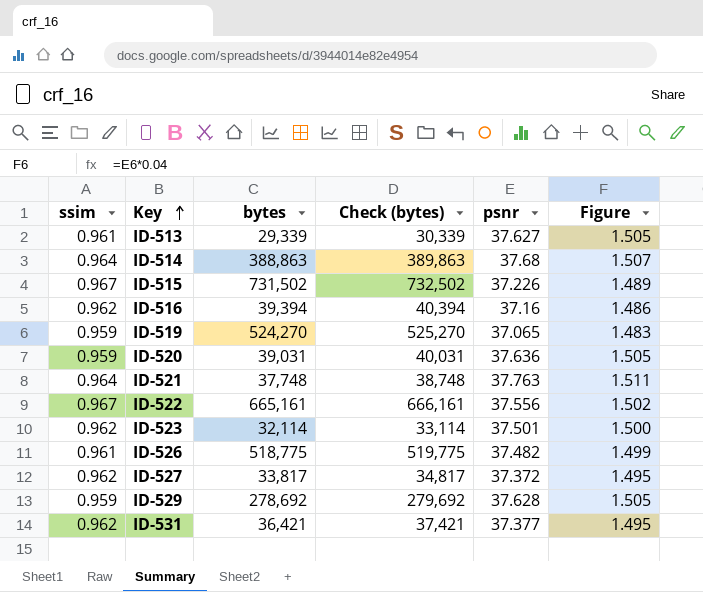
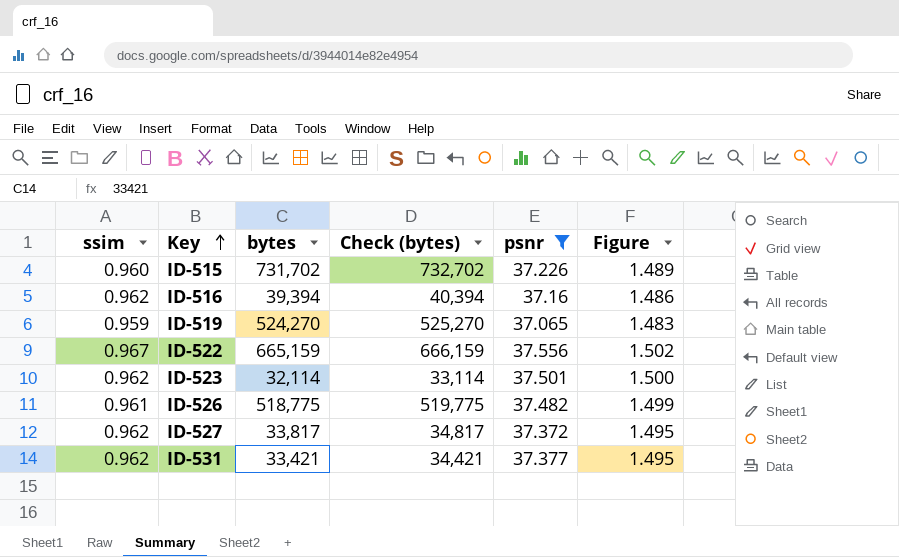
filter: none -> psnr <= 37.556
ID-515 | ssim: 0.967 -> 0.960
ID-515 | bytes: 731,502 -> 731,702
ID-515 | Check (bytes): 732,502 -> 732,702
ID-522 | bytes: 665,161 -> 665,159
ID-522 | Check (bytes): 666,161 -> 666,159
ID-531 | bytes: 36,421 -> 33,421
ID-531 | Check (bytes): 37,421 -> 34,421

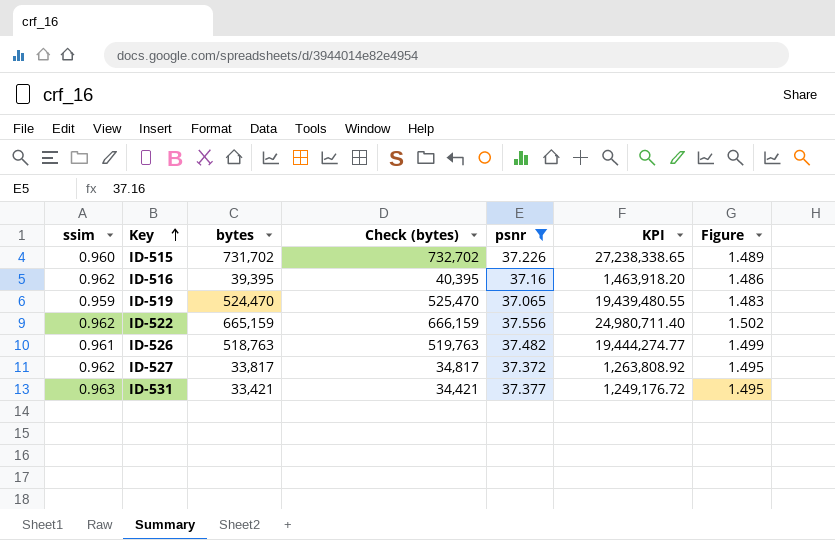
column KPI | formula: none -> [bytes] * [psnr]
row ID-523: 0.962 | 32,114 | 33,114 | 37.501 | 1.500 -> none
ID-516 | bytes: 39,394 -> 39,395
ID-516 | Check (bytes): 40,394 -> 40,395
ID-519 | bytes: 524,270 -> 524,470
ID-519 | Check (bytes): 525,270 -> 525,470
ID-522 | ssim: 0.967 -> 0.962
ID-526 | bytes: 518,775 -> 518,763
ID-526 | Check (bytes): 519,775 -> 519,763
ID-531 | ssim: 0.962 -> 0.963

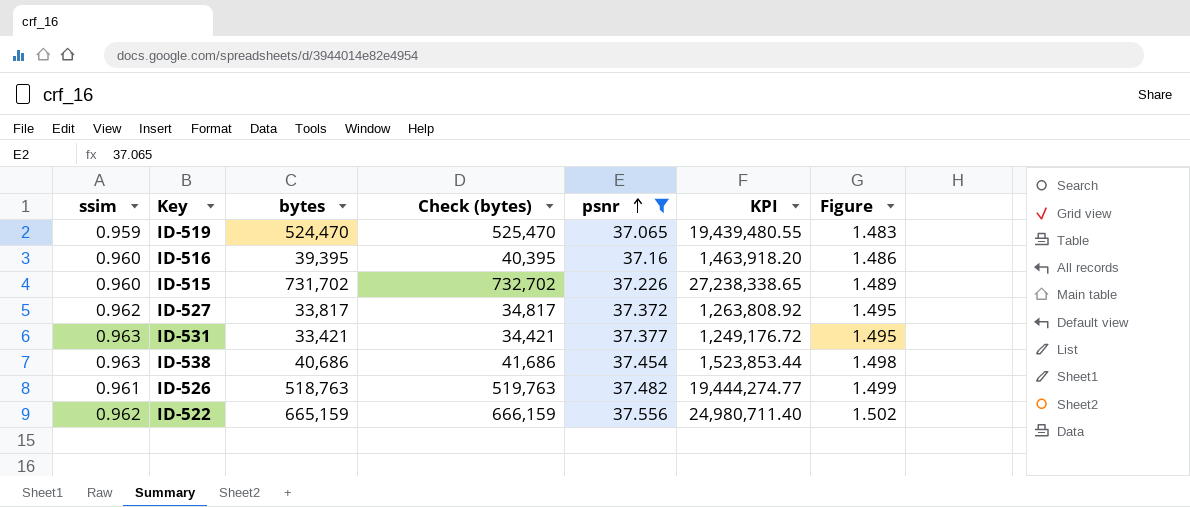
row order: Key ascending -> psnr ascending
ID-516 | ssim: 0.962 -> 0.960
row ID-538: none -> 0.963 | 40,686 | 41,686 | 37.454 | 1,523,853.44 | 1.498

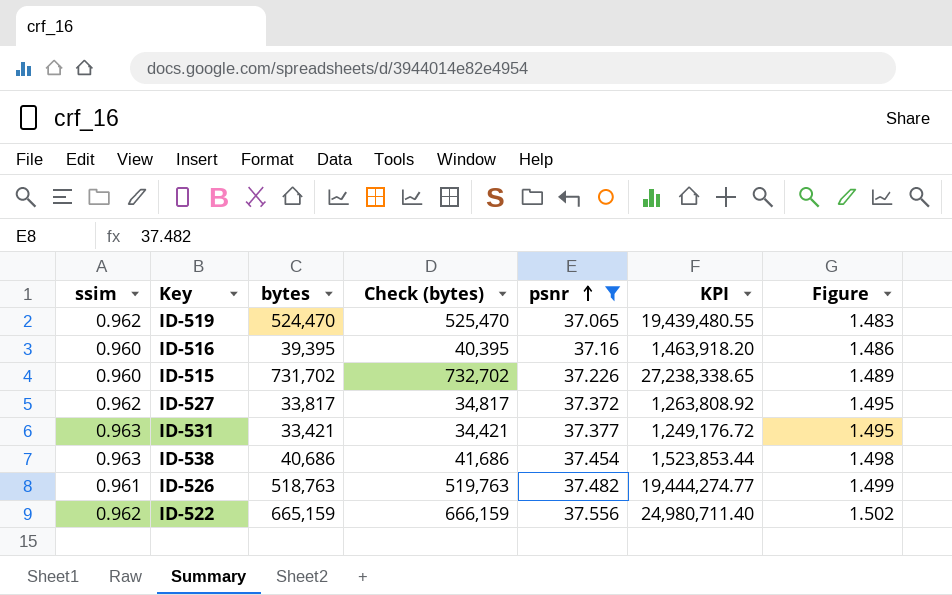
ID-519 | ssim: 0.959 -> 0.962

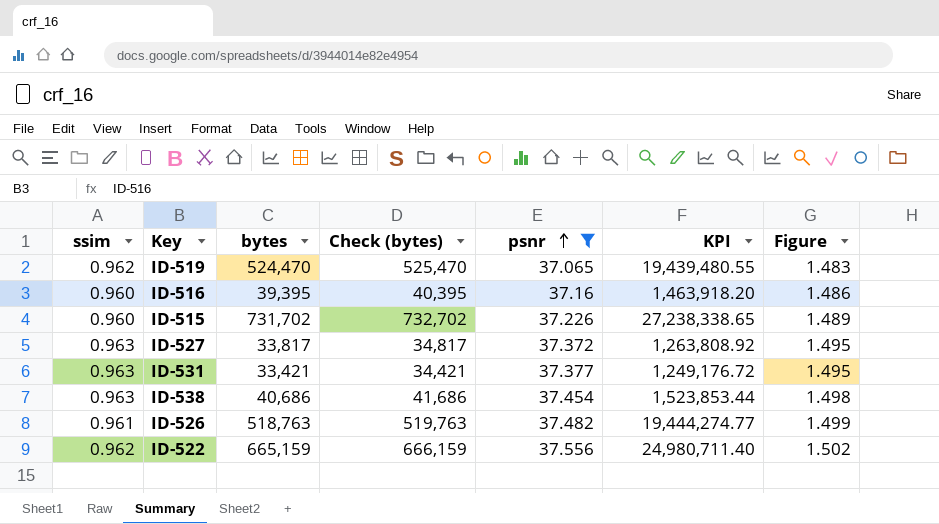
ID-527 | ssim: 0.962 -> 0.963

